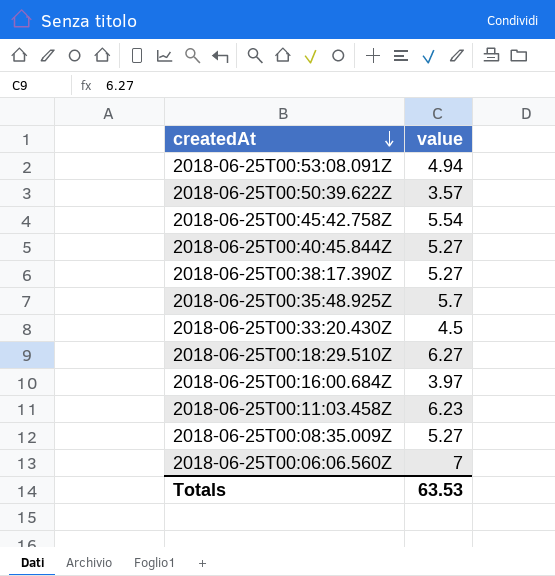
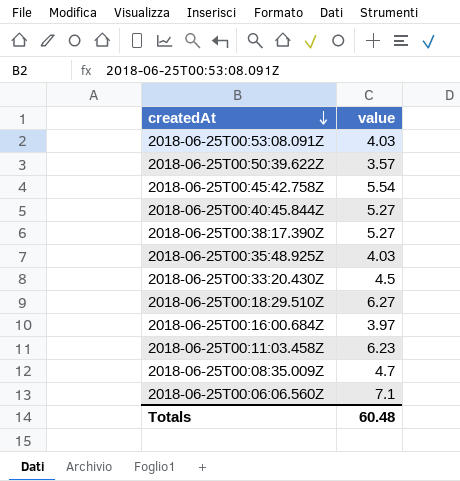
2018-06-25T00:53:08.091Z | value: 4.94 -> 4.03
2018-06-25T00:35:48.925Z | value: 5.7 -> 4.03
2018-06-25T00:08:35.009Z | value: 5.27 -> 4.7
2018-06-25T00:06:06.560Z | value: 7 -> 7.1
Totals | value: 63.53 -> 60.48

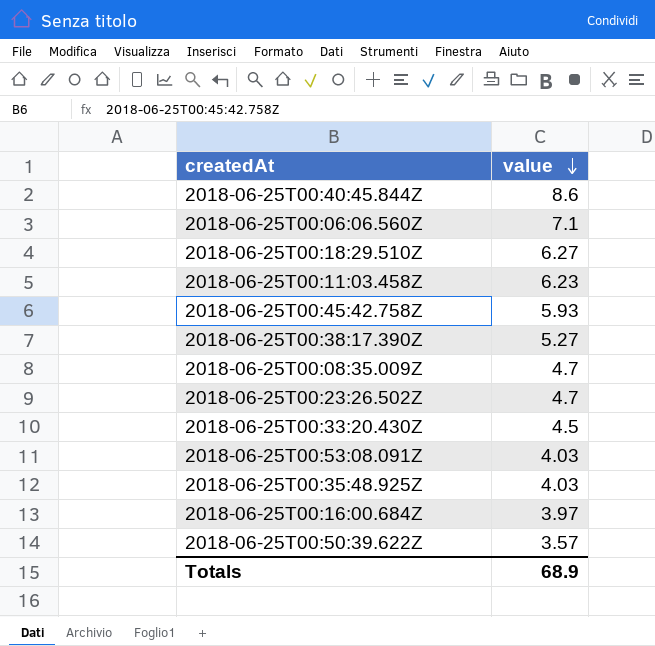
row order: createdAt descending -> value descending
2018-06-25T00:40:45.844Z | value: 5.27 -> 8.6
2018-06-25T00:45:42.758Z | value: 5.54 -> 5.93
row 2018-06-25T00:23:26.502Z: none -> 4.7
Totals | value: 60.48 -> 68.9

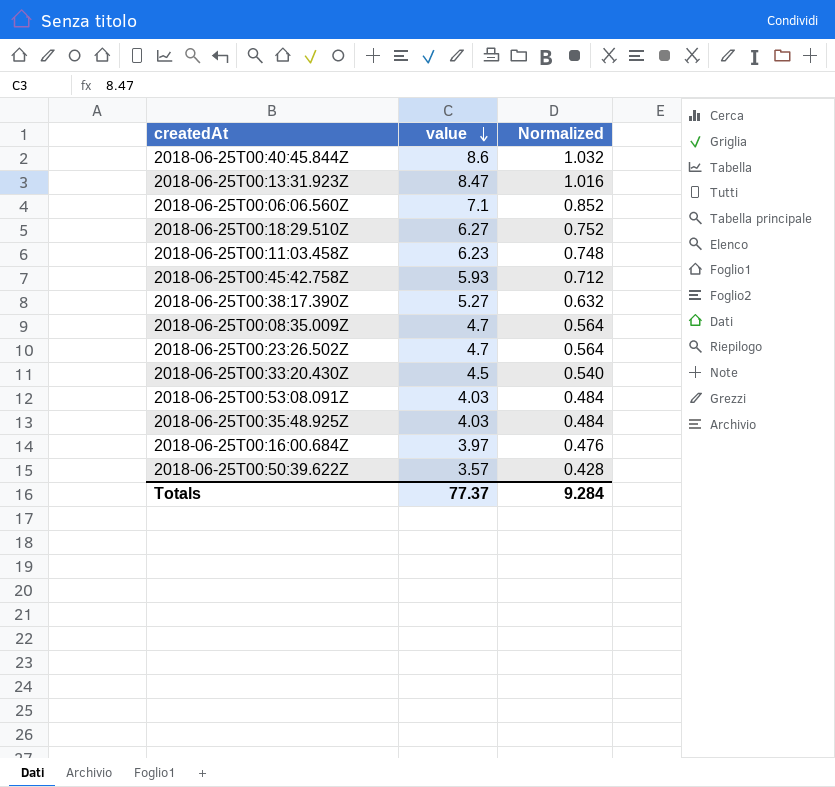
column Normalized | formula: none -> [value] * 0.12
row 2018-06-25T00:13:31.923Z: none -> 8.47 | 1.016
Totals | value: 68.9 -> 77.37

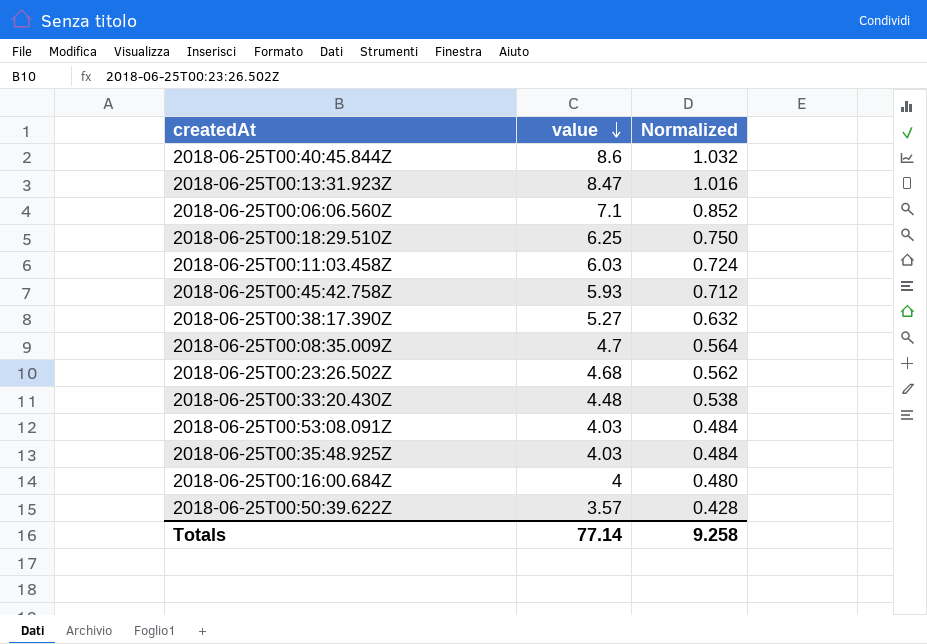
2018-06-25T00:18:29.510Z | value: 6.27 -> 6.25
2018-06-25T00:18:29.510Z | Normalized: 0.752 -> 0.750
2018-06-25T00:11:03.458Z | value: 6.23 -> 6.03
2018-06-25T00:11:03.458Z | Normalized: 0.748 -> 0.724
2018-06-25T00:23:26.502Z | value: 4.7 -> 4.68
2018-06-25T00:23:26.502Z | Normalized: 0.564 -> 0.562
2018-06-25T00:33:20.430Z | value: 4.5 -> 4.48
2018-06-25T00:33:20.430Z | Normalized: 0.540 -> 0.538
2018-06-25T00:16:00.684Z | value: 3.97 -> 4
2018-06-25T00:16:00.684Z | Normalized: 0.476 -> 0.480
Totals | value: 77.37 -> 77.14
Totals | Normalized: 9.284 -> 9.258

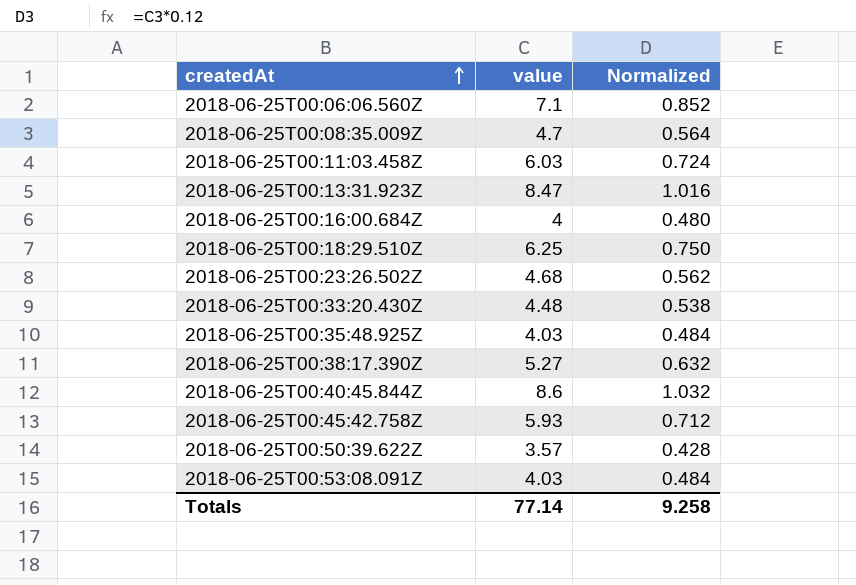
row order: value descending -> createdAt ascending

